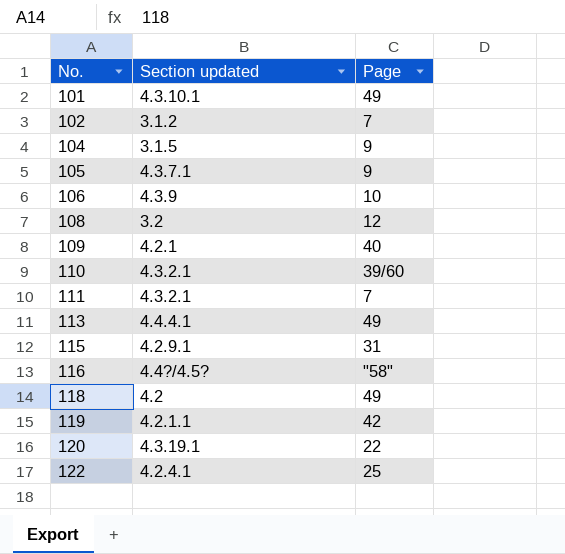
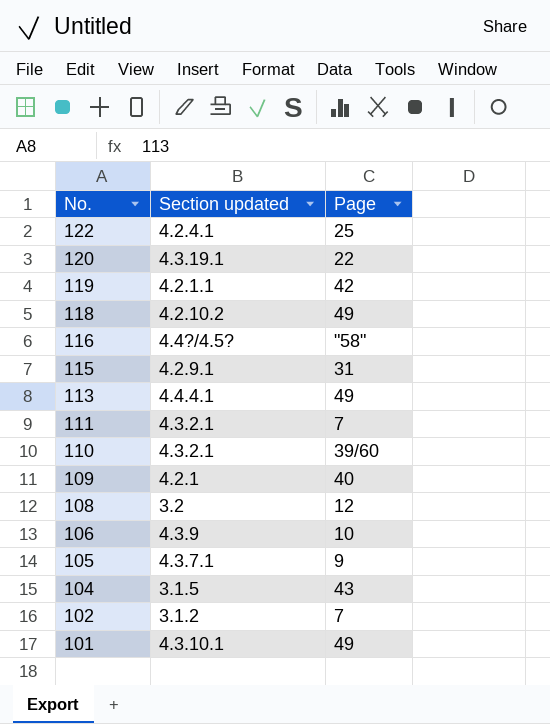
row order: No. ascending -> No. descending
118 | Section updated: 4.2 -> 4.2.10.2
104 | Page: 9 -> 43

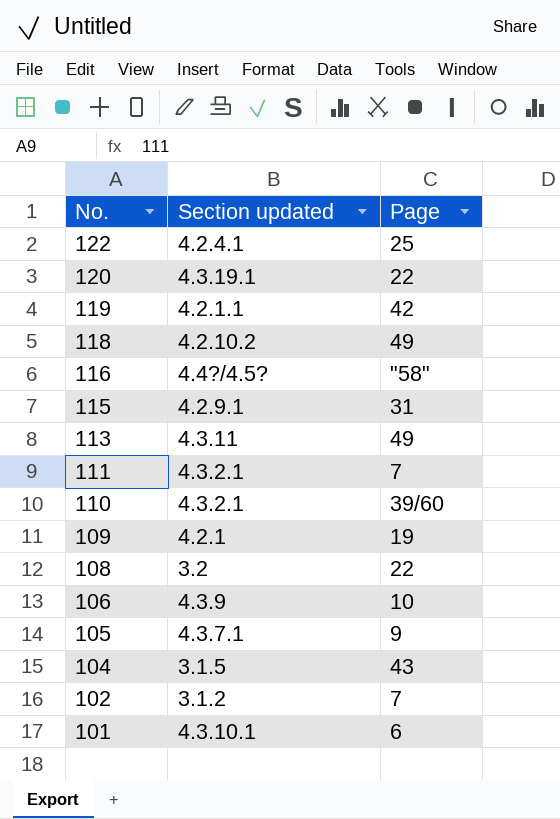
113 | Section updated: 4.4.4.1 -> 4.3.11
109 | Page: 40 -> 19
108 | Page: 12 -> 22
101 | Page: 49 -> 6

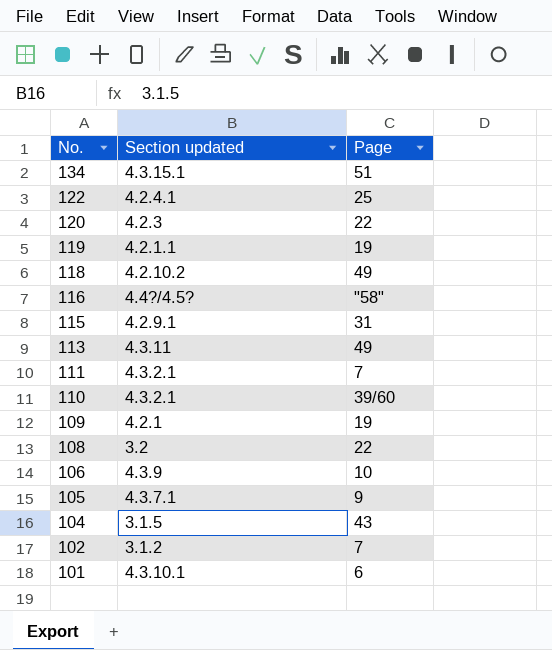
row 134: none -> 4.3.15.1 | 51
120 | Section updated: 4.3.19.1 -> 4.2.3
119 | Page: 42 -> 19

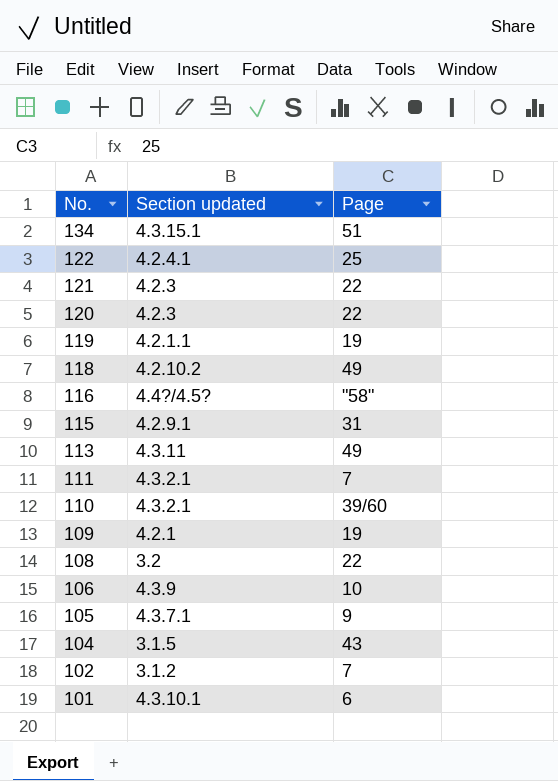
row 121: none -> 4.2.3 | 22

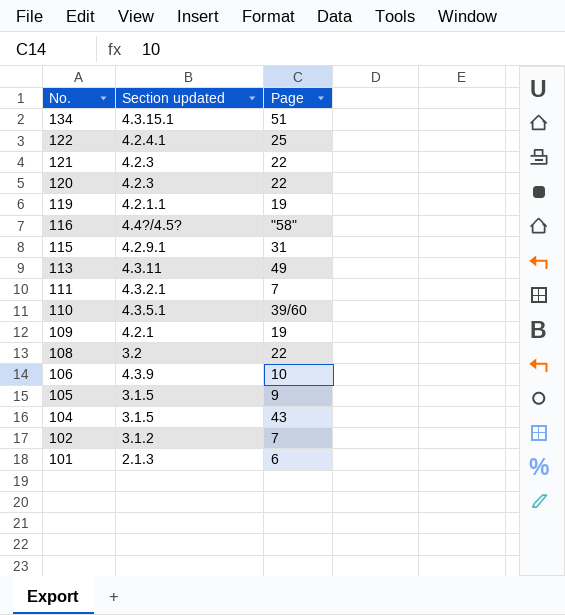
row 118: 4.2.10.2 | 49 -> none
110 | Section updated: 4.3.2.1 -> 4.3.5.1
105 | Section updated: 4.3.7.1 -> 3.1.5
101 | Section updated: 4.3.10.1 -> 2.1.3

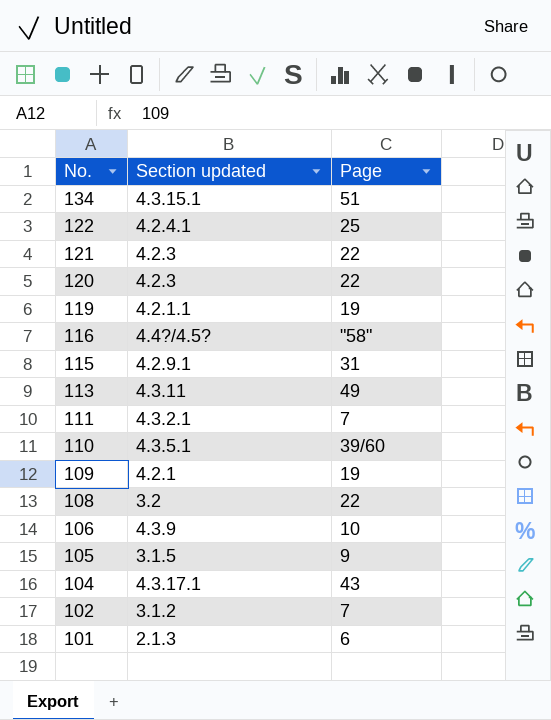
104 | Section updated: 3.1.5 -> 4.3.17.1

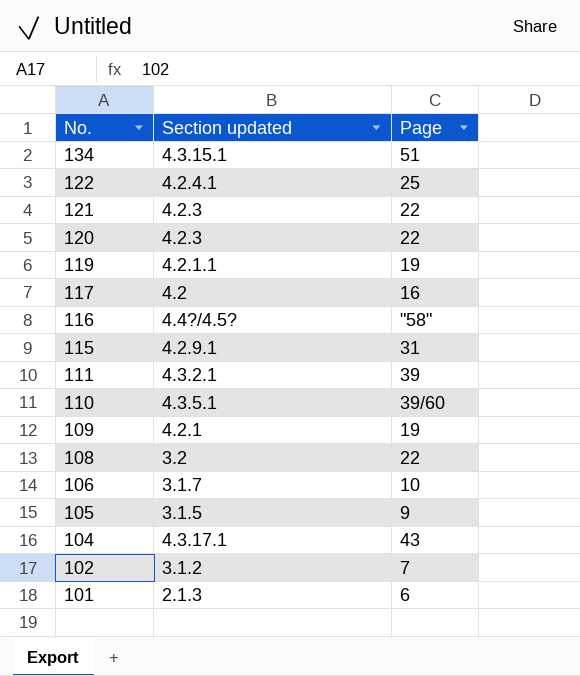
row 113: 4.3.11 | 49 -> none
row 117: none -> 4.2 | 16
111 | Page: 7 -> 39
106 | Section updated: 4.3.9 -> 3.1.7

